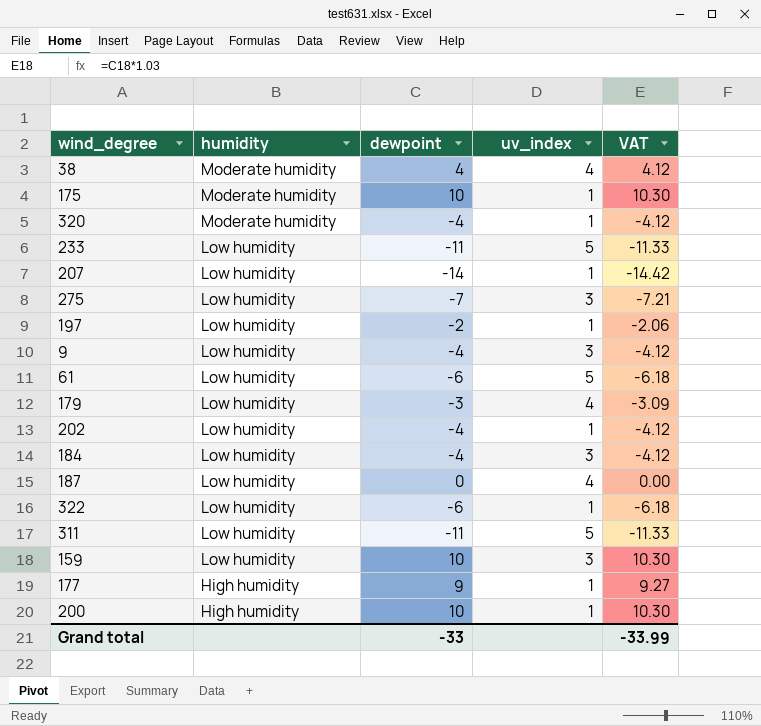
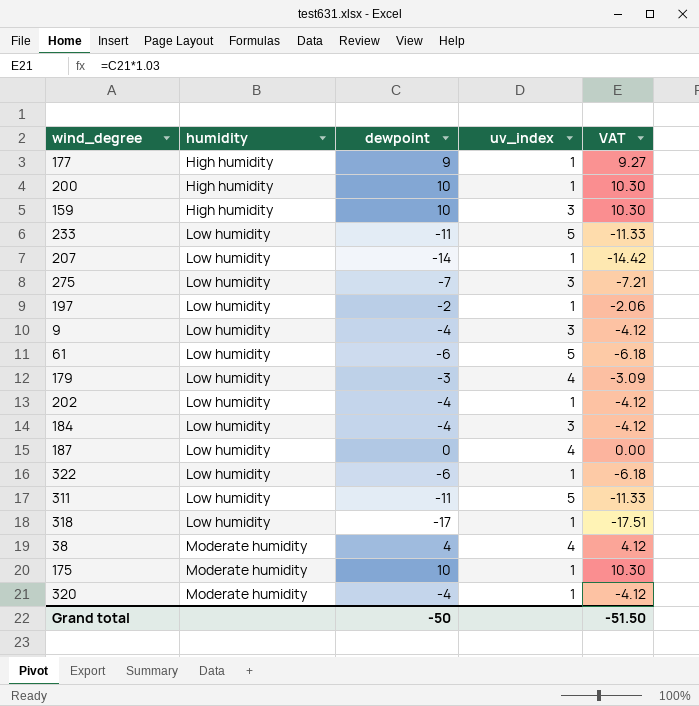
row order: humidity descending -> humidity ascending
159 | humidity: Low humidity -> High humidity
row 318: none -> Low humidity | -17 | 1 | -17.51
Grand total | dewpoint: -33 -> -50
Grand total | VAT: -33.99 -> -51.50

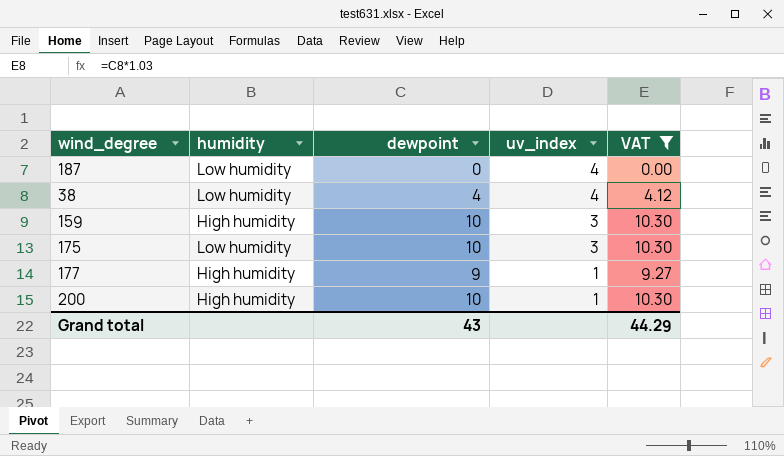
filter: none -> VAT >= 0.00
row order: humidity ascending -> uv_index descending
38 | humidity: Moderate humidity -> Low humidity
175 | humidity: Moderate humidity -> Low humidity
175 | uv_index: 1 -> 3
Grand total | dewpoint: -50 -> 43
Grand total | VAT: -51.50 -> 44.29

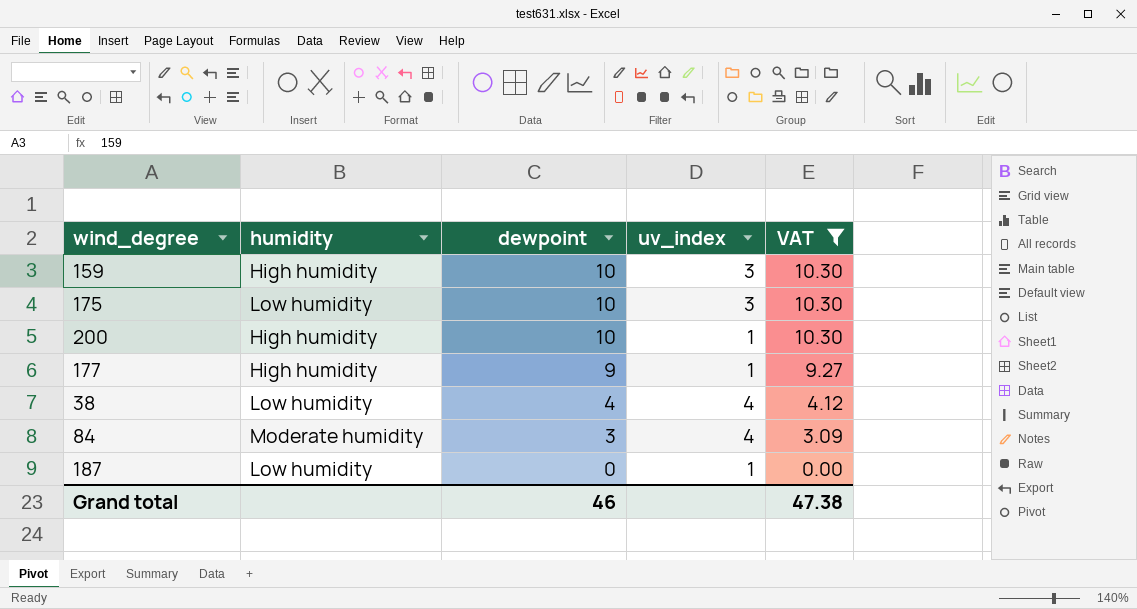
row order: uv_index descending -> dewpoint descending
row 84: none -> Moderate humidity | 3 | 4 | 3.09
187 | uv_index: 4 -> 1
Grand total | dewpoint: 43 -> 46
Grand total | VAT: 44.29 -> 47.38

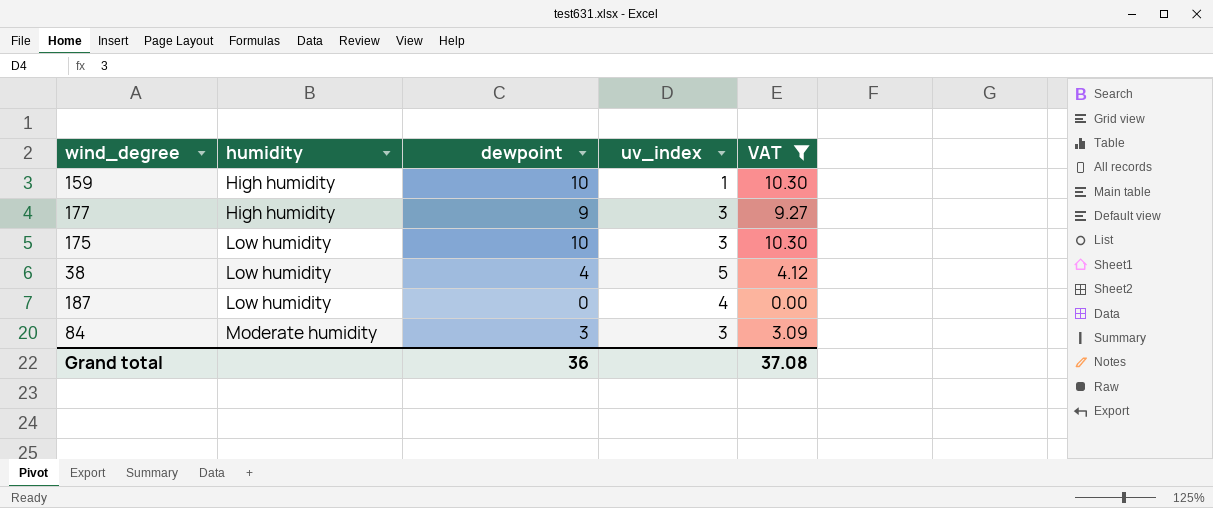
row order: dewpoint descending -> humidity ascending
row 200: High humidity | 10 | 1 | 10.30 -> none
159 | uv_index: 3 -> 1
177 | uv_index: 1 -> 3
38 | uv_index: 4 -> 5
187 | uv_index: 1 -> 4
84 | uv_index: 4 -> 3
Grand total | dewpoint: 46 -> 36
Grand total | VAT: 47.38 -> 37.08

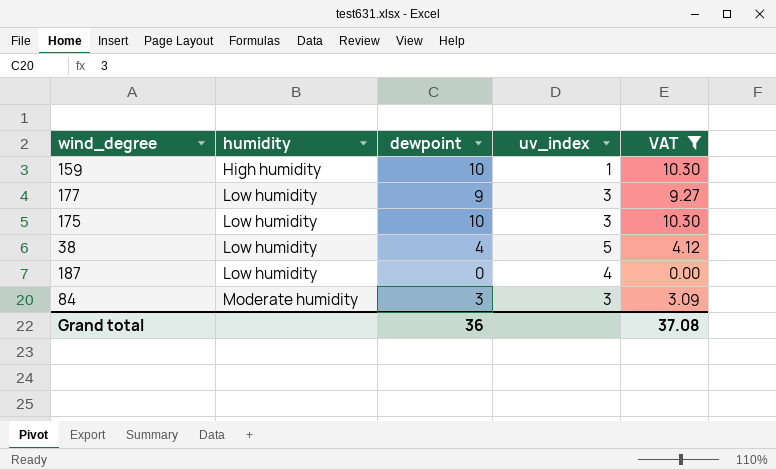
177 | humidity: High humidity -> Low humidity

